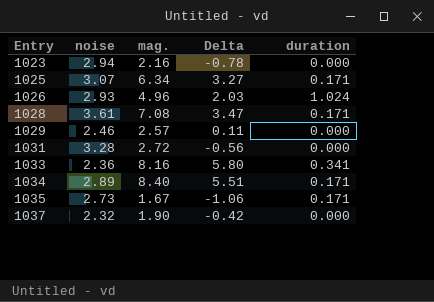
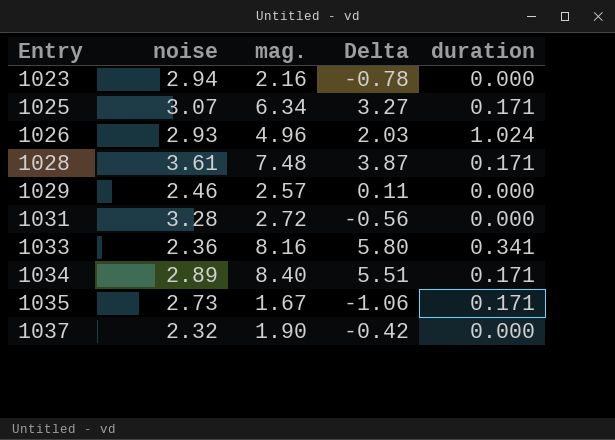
1028 | mag.: 7.08 -> 7.48
1028 | Delta: 3.47 -> 3.87

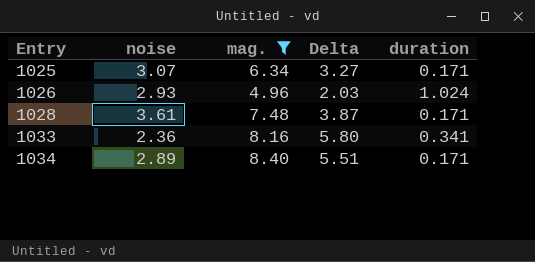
filter: none -> mag. >= 4.96

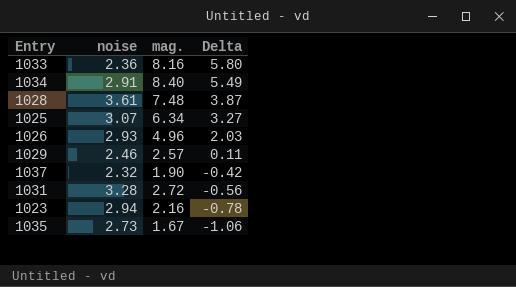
filter: mag. >= 4.96 -> none
row order: Entry ascending -> Delta descending
column duration | position: 5 -> none
1034 | noise: 2.89 -> 2.91
1034 | Delta: 5.51 -> 5.49

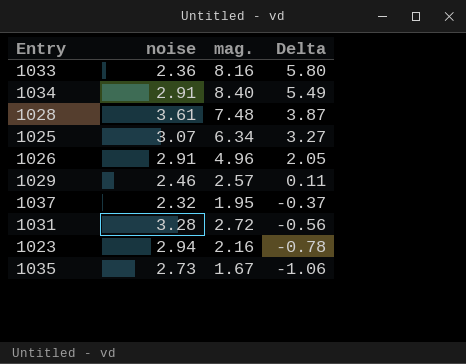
1026 | noise: 2.93 -> 2.91
1026 | Delta: 2.03 -> 2.05
1037 | mag.: 1.90 -> 1.95
1037 | Delta: -0.42 -> -0.37

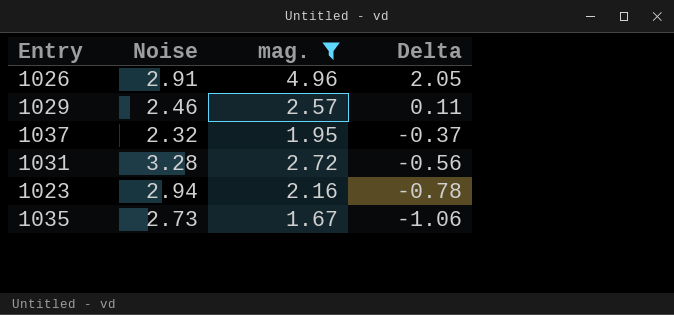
filter: none -> mag. <= 4.96
column name: noise -> Noise

